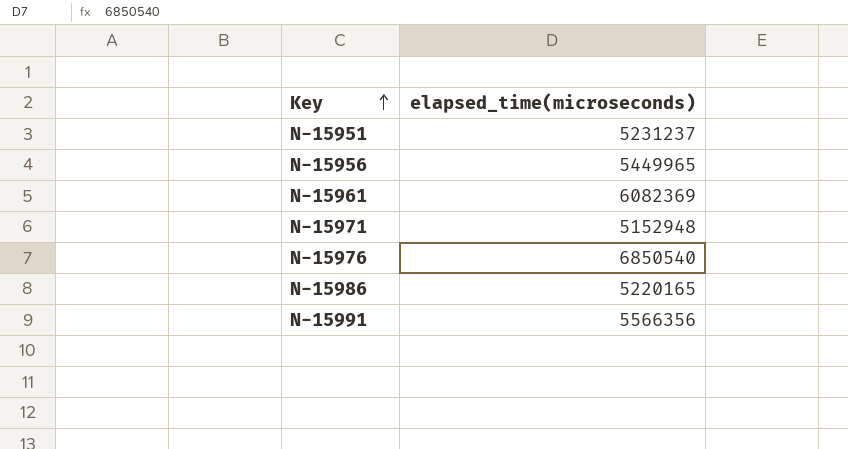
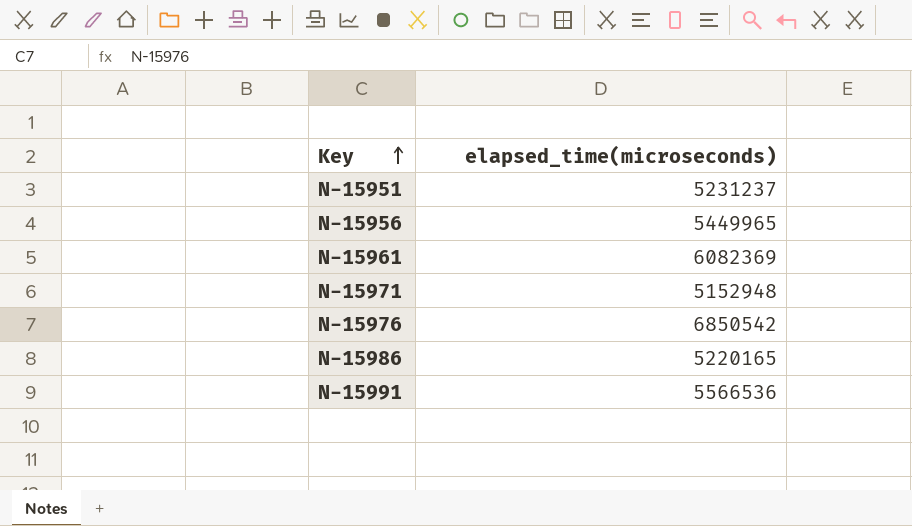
N-15976 | elapsed_time(microseconds): 6850540 -> 6850542
N-15991 | elapsed_time(microseconds): 5566356 -> 5566536

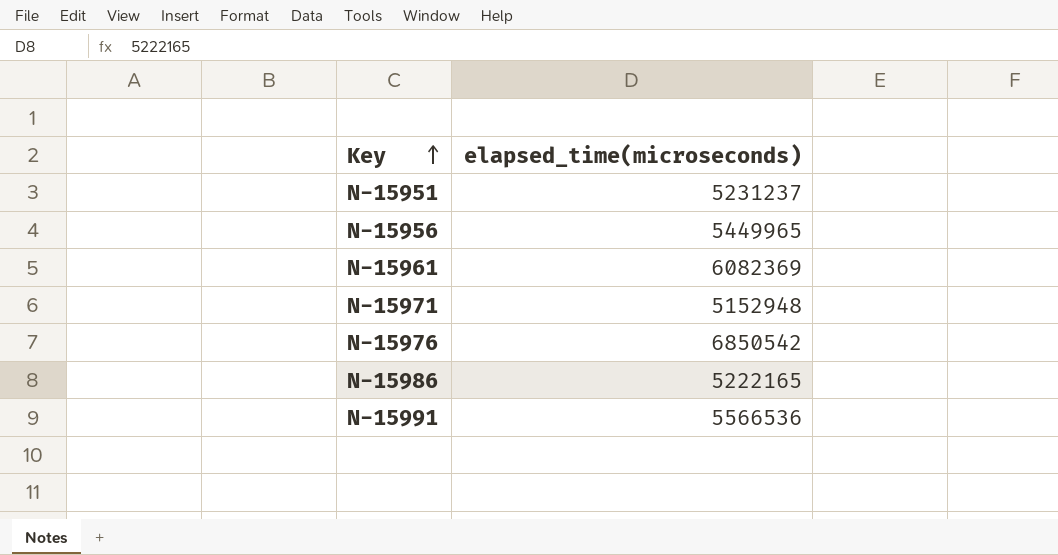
N-15986 | elapsed_time(microseconds): 5220165 -> 5222165

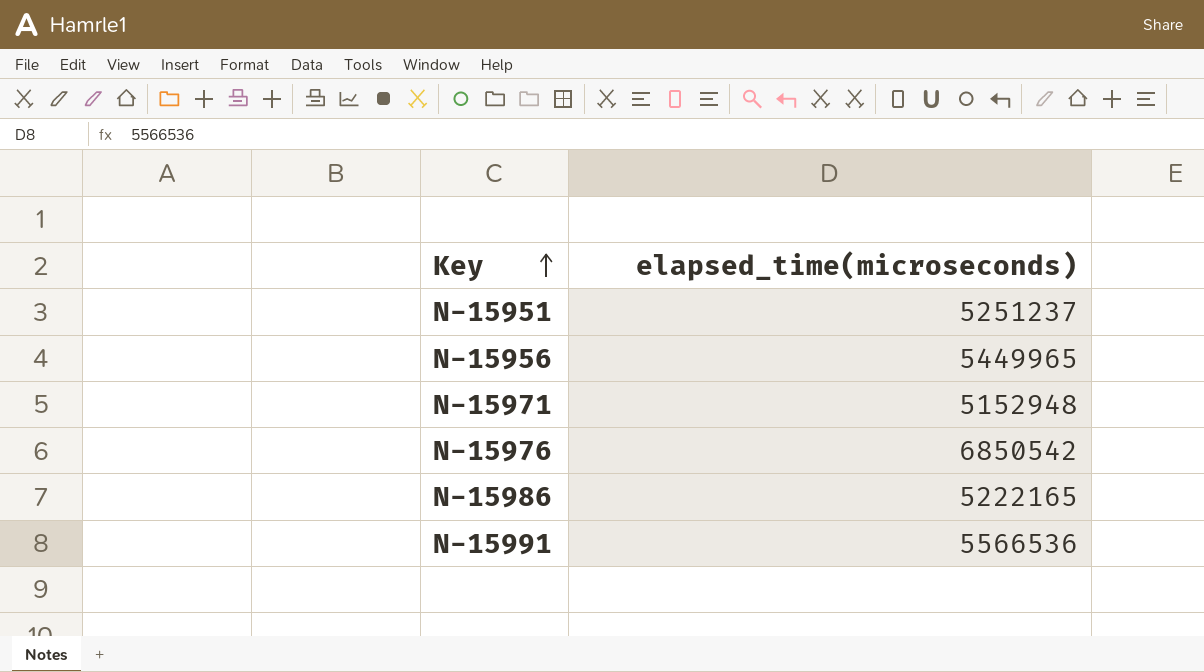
row N-15961: 6082369 -> none
N-15951 | elapsed_time(microseconds): 5231237 -> 5251237

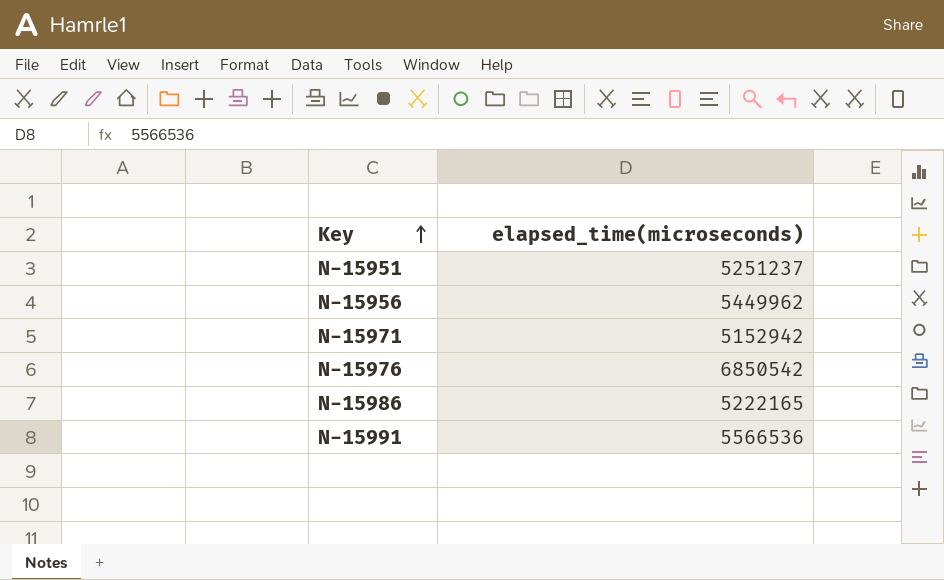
N-15956 | elapsed_time(microseconds): 5449965 -> 5449962
N-15971 | elapsed_time(microseconds): 5152948 -> 5152942

